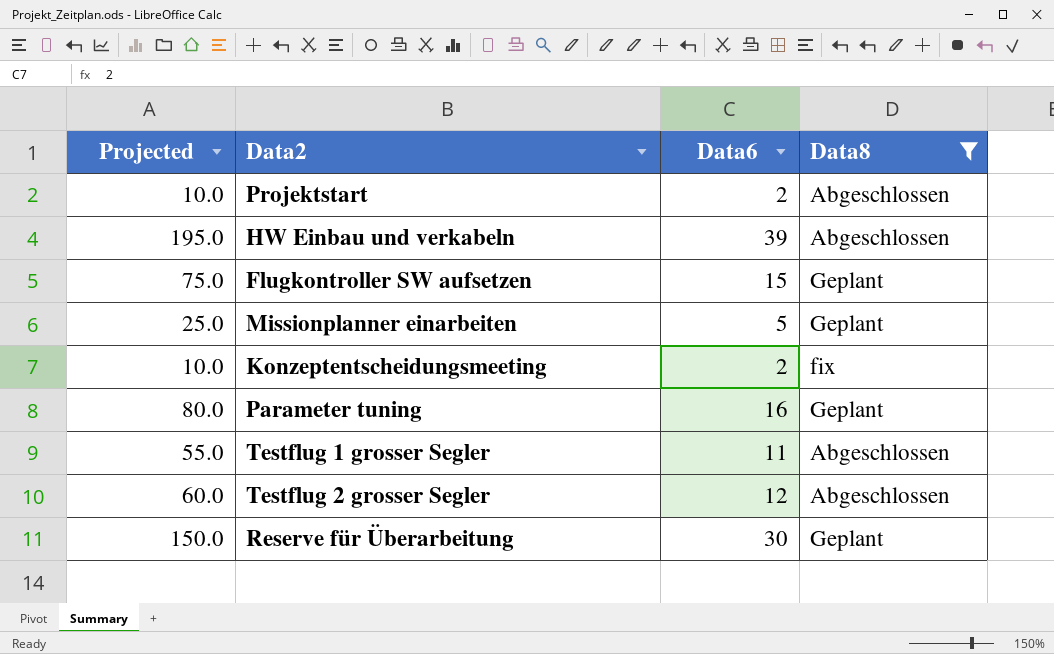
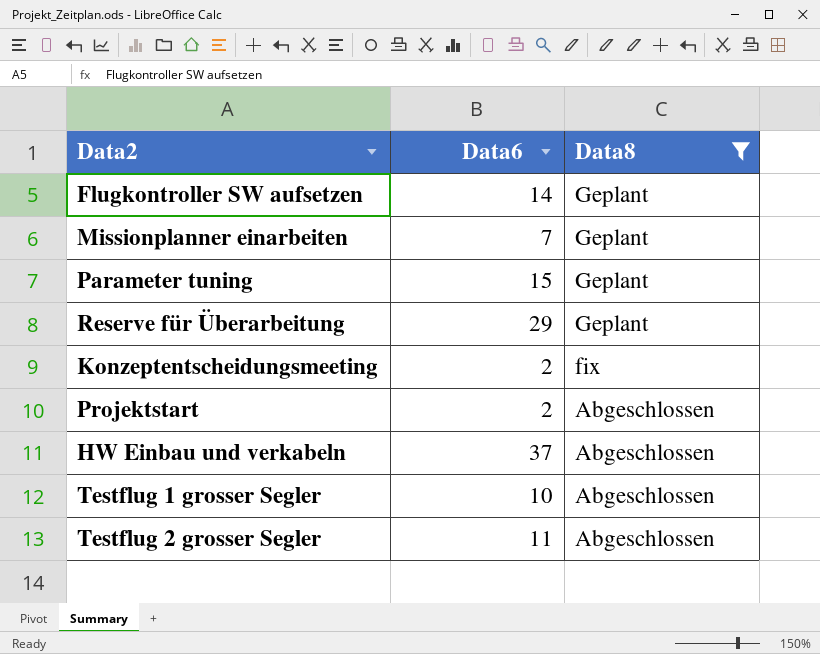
row order: none -> Data8 descending
column Projected | formula: [Data6] * 5 -> none
Flugkontroller SW aufsetzen | Data6: 15 -> 14
Missionplanner einarbeiten | Data6: 5 -> 7
Parameter tuning | Data6: 16 -> 15
Reserve für Überarbeitung | Data6: 30 -> 29
HW Einbau und verkabeln | Data6: 39 -> 37
Testflug 1 grosser Segler | Data6: 11 -> 10
Testflug 2 grosser Segler | Data6: 12 -> 11

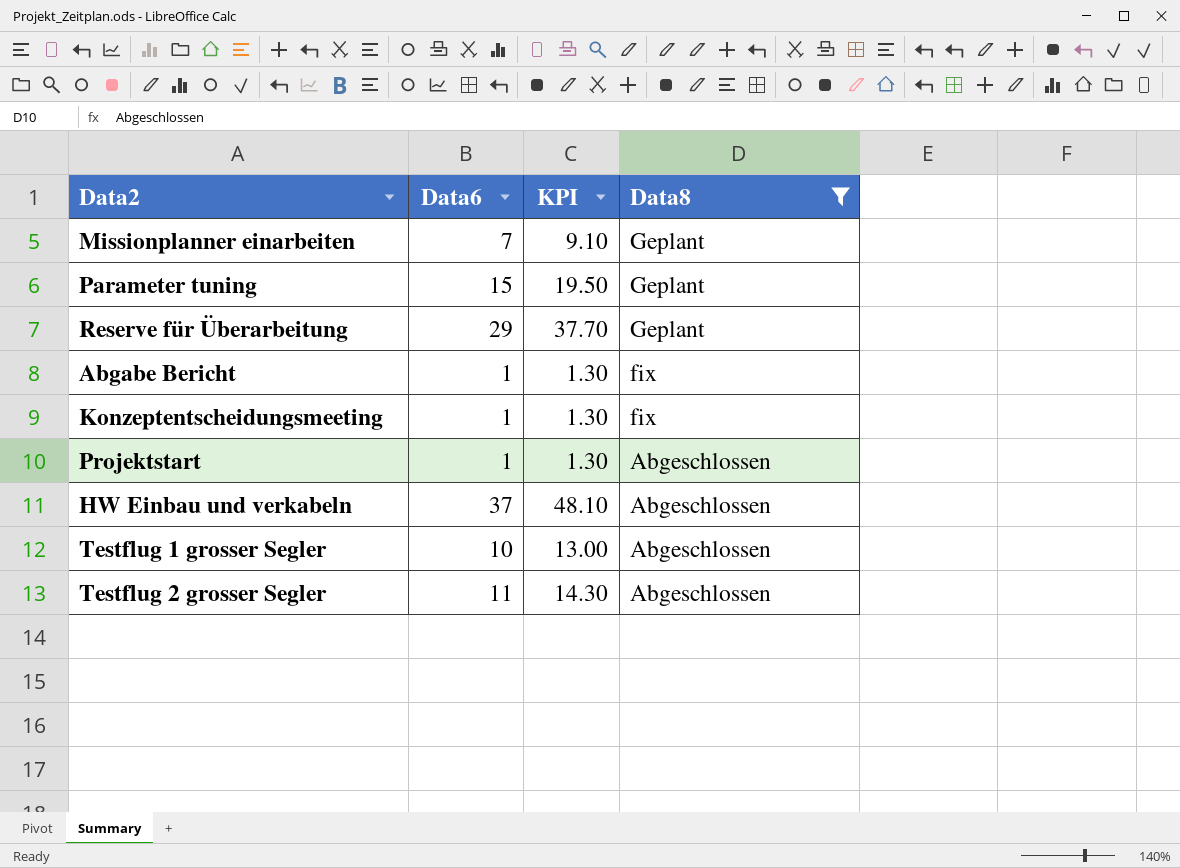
column KPI | formula: none -> [Data6] * 1.3
row Flugkontroller SW aufsetzen: 14 | Geplant -> none
row Abgabe Bericht: none -> 1 | 1.30 | fix
Konzeptentscheidungsmeeting | Data6: 2 -> 1
Projektstart | Data6: 2 -> 1

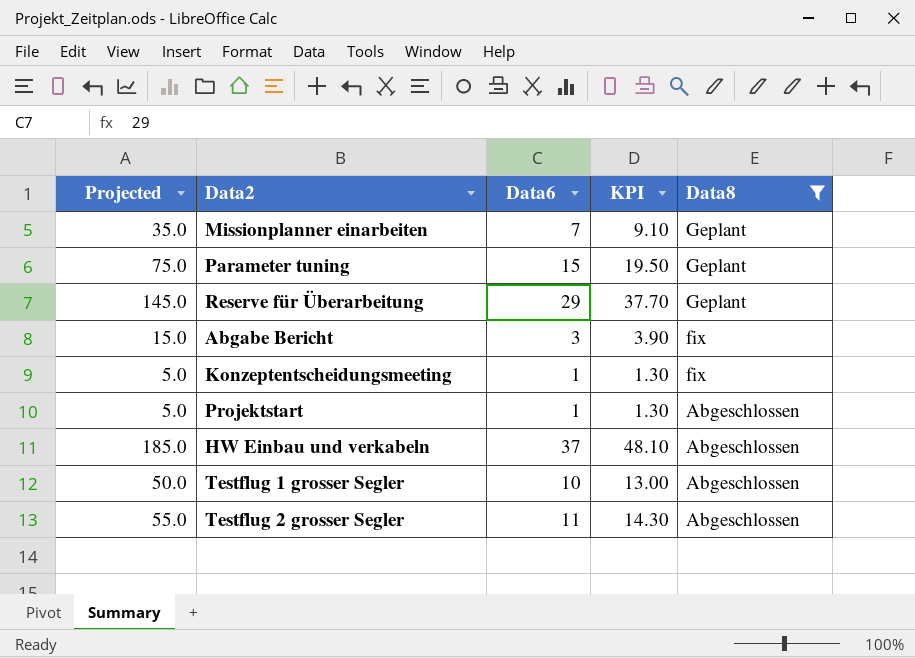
column Projected | formula: none -> [Data6] * 5
Abgabe Bericht | Data6: 1 -> 3
Abgabe Bericht | KPI: 1.30 -> 3.90

